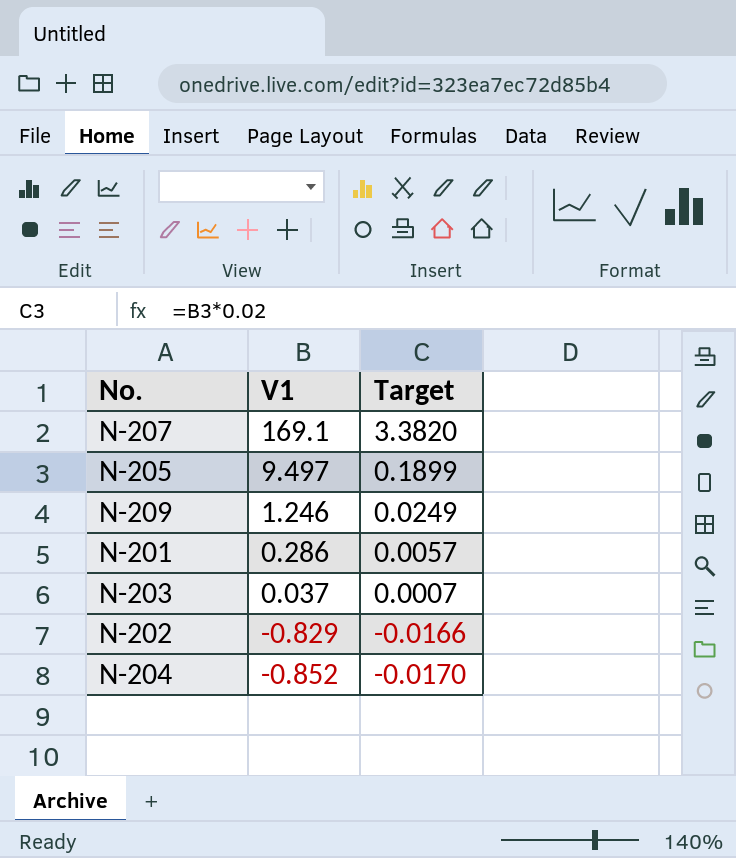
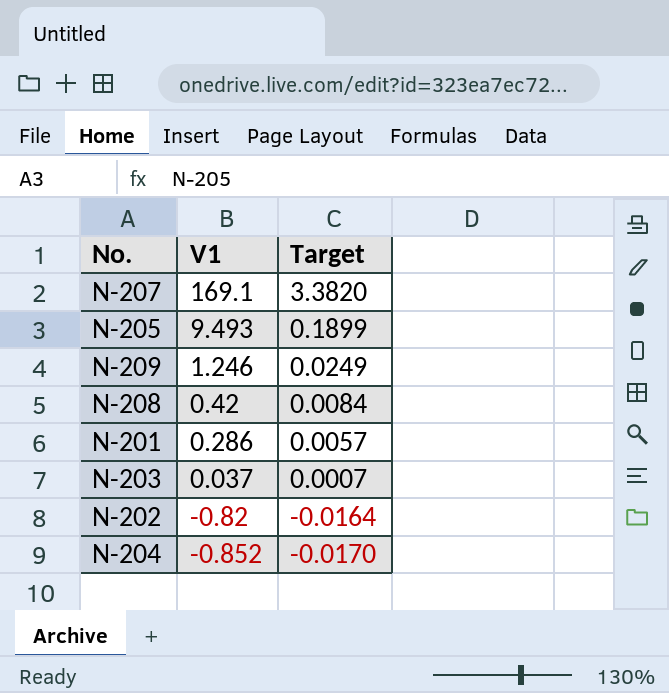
N-205 | V1: 9.497 -> 9.493
row N-208: none -> 0.42 | 0.0084
N-202 | V1: -0.829 -> -0.82
N-202 | Target: -0.0166 -> -0.0164

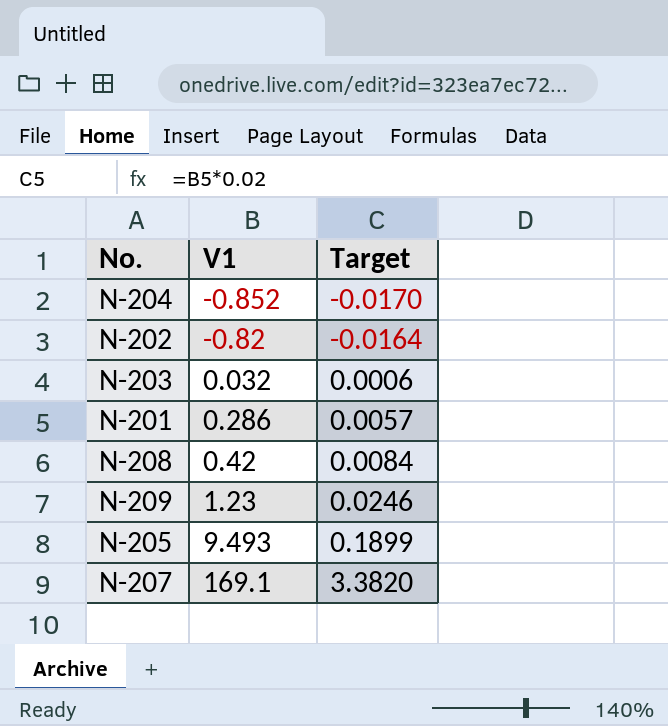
row order: V1 descending -> V1 ascending
N-203 | V1: 0.037 -> 0.032
N-203 | Target: 0.0007 -> 0.0006
N-209 | V1: 1.246 -> 1.23
N-209 | Target: 0.0249 -> 0.0246

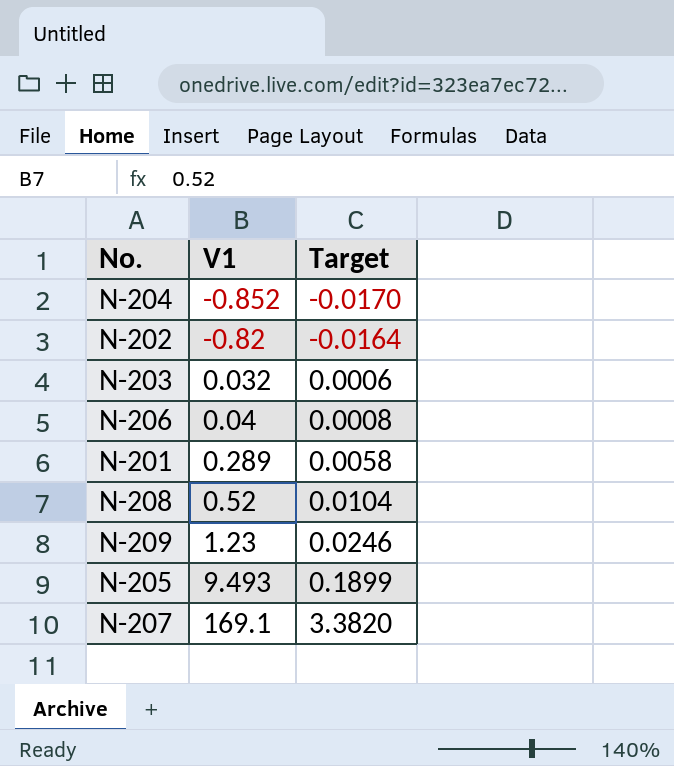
row N-206: none -> 0.04 | 0.0008
N-201 | V1: 0.286 -> 0.289
N-201 | Target: 0.0057 -> 0.0058
N-208 | V1: 0.42 -> 0.52
N-208 | Target: 0.0084 -> 0.0104

